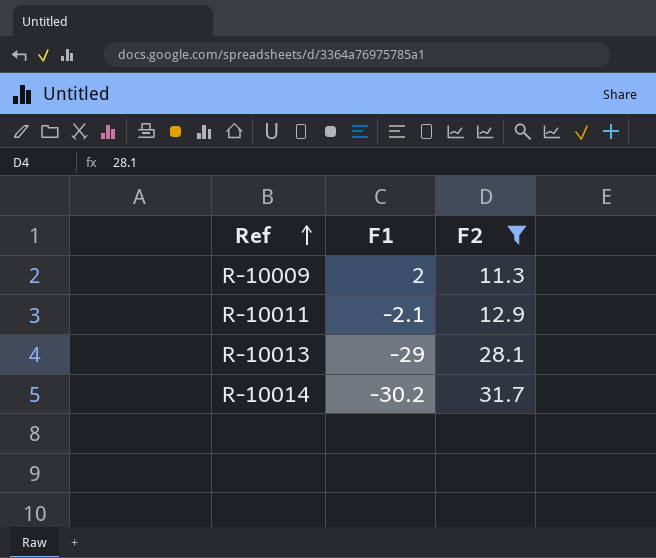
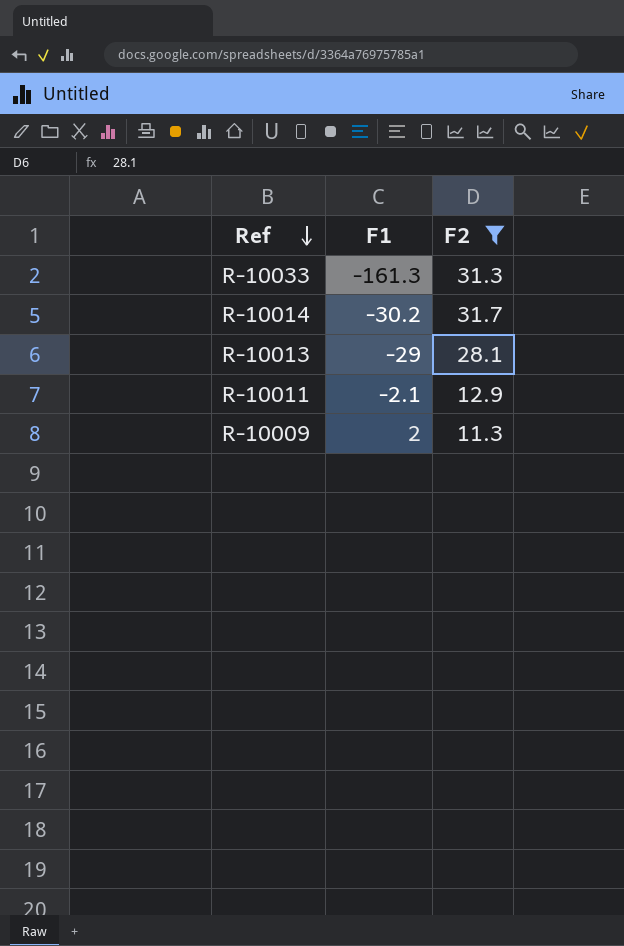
row order: Ref ascending -> Ref descending
row R-10033: none -> -161.3 | 31.3

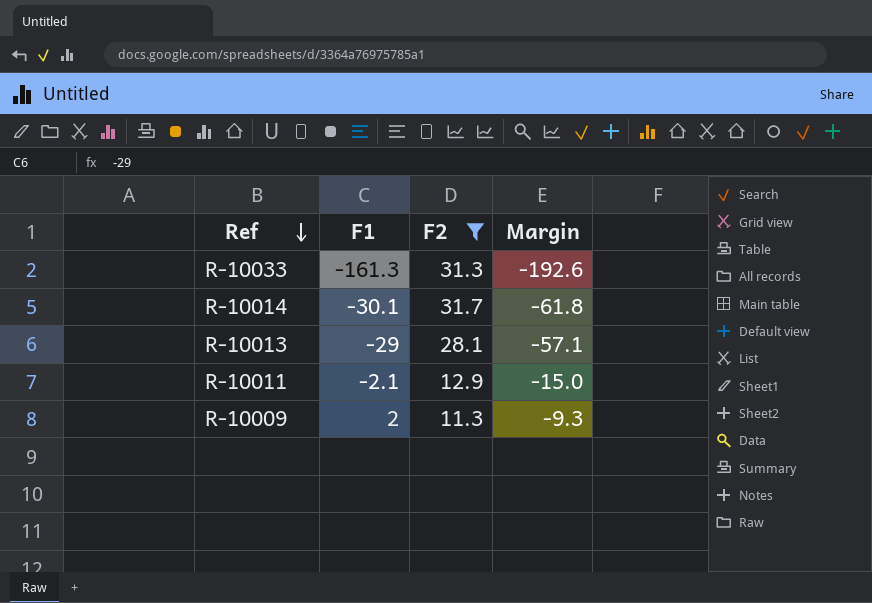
column Margin | formula: none -> [F1] - [F2]
R-10014 | F1: -30.2 -> -30.1

